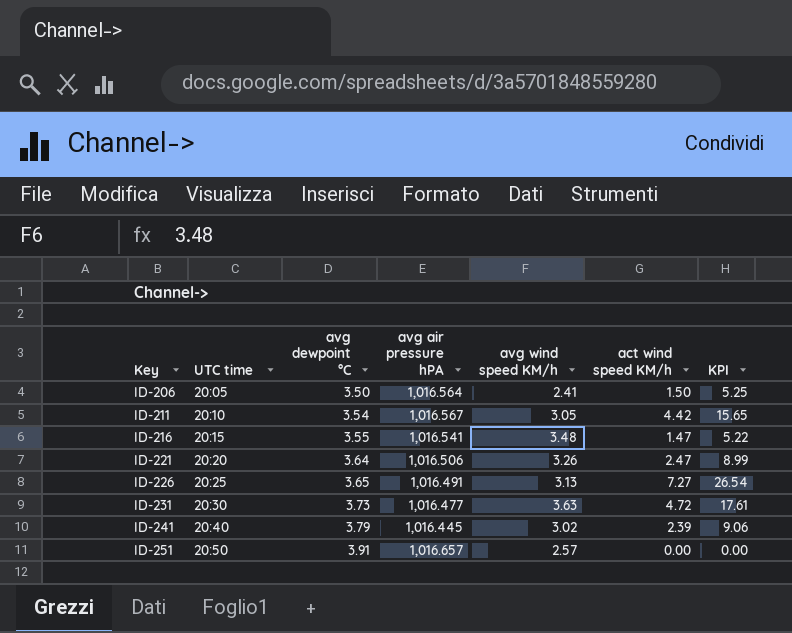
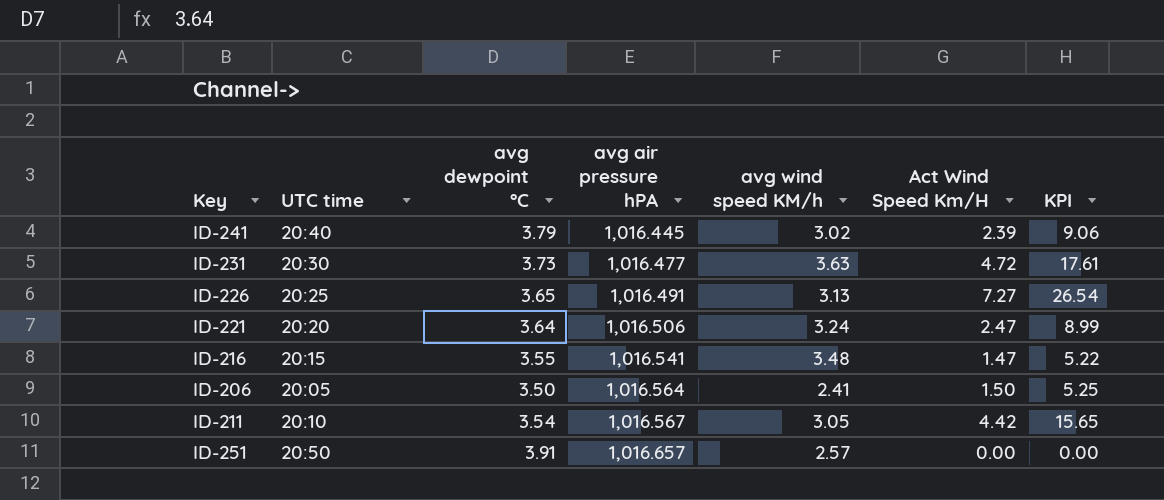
row order: Key ascending -> avg air pressure hPA ascending
column name: act wind speed KM/h -> Act Wind Speed Km/H
ID-221 | avg wind speed KM/h: 3.26 -> 3.24

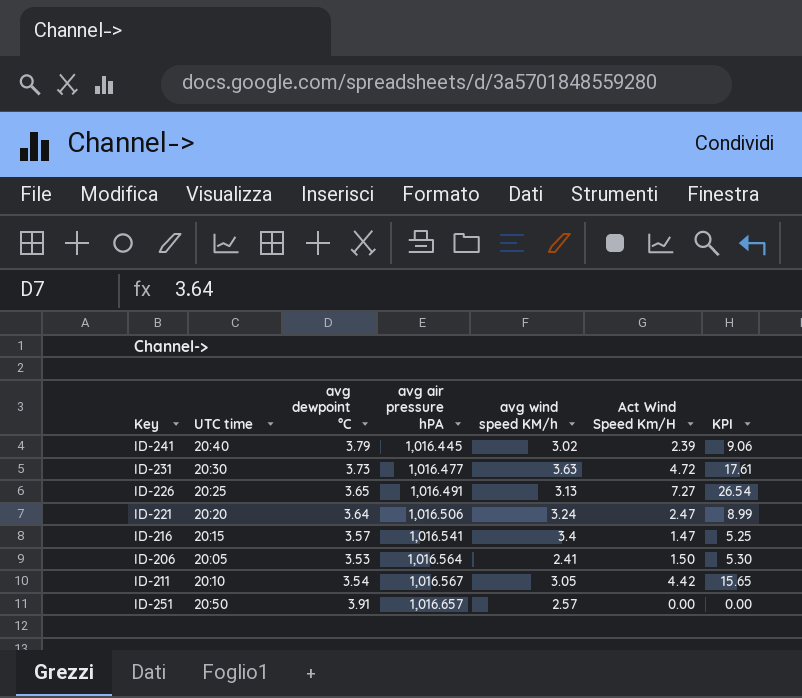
ID-216 | avg dewpoint °C: 3.55 -> 3.57
ID-216 | avg wind speed KM/h: 3.48 -> 3.4
ID-216 | KPI: 5.22 -> 5.25
ID-206 | avg dewpoint °C: 3.50 -> 3.53
ID-206 | KPI: 5.25 -> 5.30

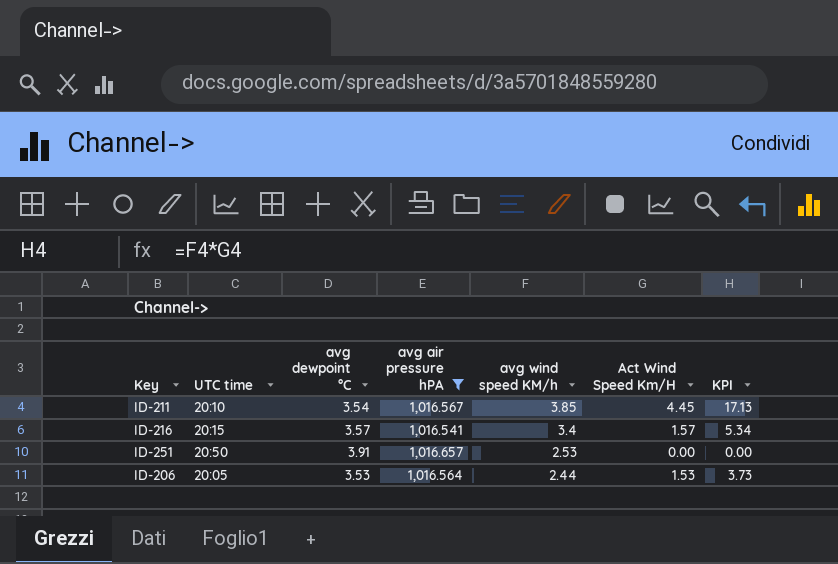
filter: none -> avg air pressure hPA >= 1,016.541
row order: avg air pressure hPA ascending -> avg wind speed KM/h descending
column KPI | formula: [avg dewpoint °C] * [Act Wind Speed Km/H] -> [avg wind speed KM/h] * [Act Wind Speed Km/H]
ID-211 | avg wind speed KM/h: 3.05 -> 3.85
ID-211 | Act Wind Speed Km/H: 4.42 -> 4.45
ID-216 | Act Wind Speed Km/H: 1.47 -> 1.57
ID-251 | avg wind speed KM/h: 2.57 -> 2.53
ID-206 | avg wind speed KM/h: 2.41 -> 2.44
ID-206 | Act Wind Speed Km/H: 1.50 -> 1.53

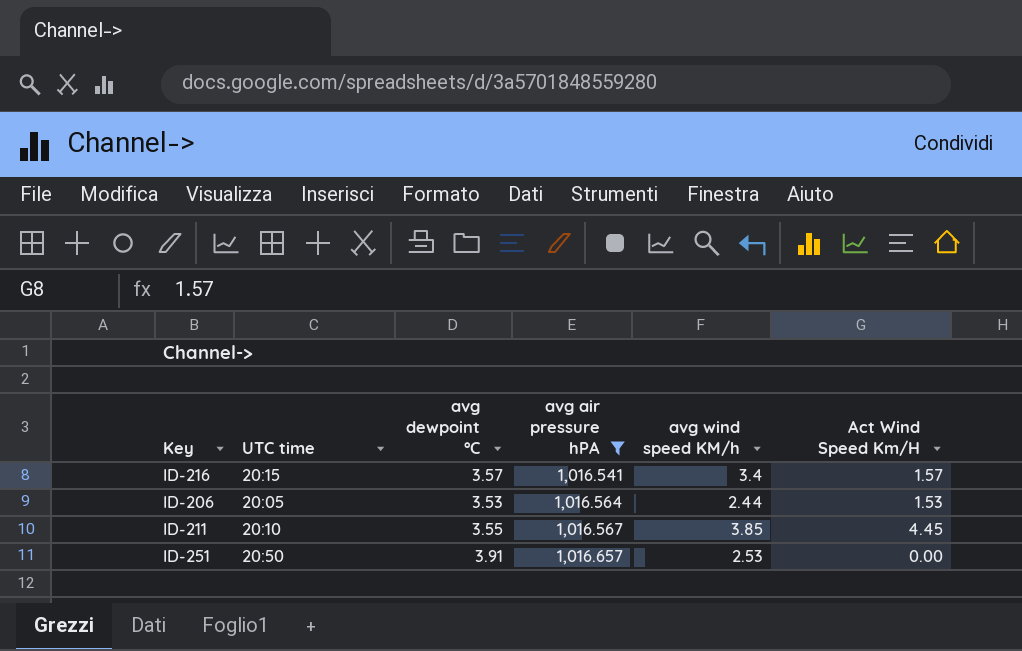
row order: avg wind speed KM/h descending -> avg air pressure hPA ascending
column KPI | formula: [avg wind speed KM/h] * [Act Wind Speed Km/H] -> none
ID-211 | avg dewpoint °C: 3.54 -> 3.55

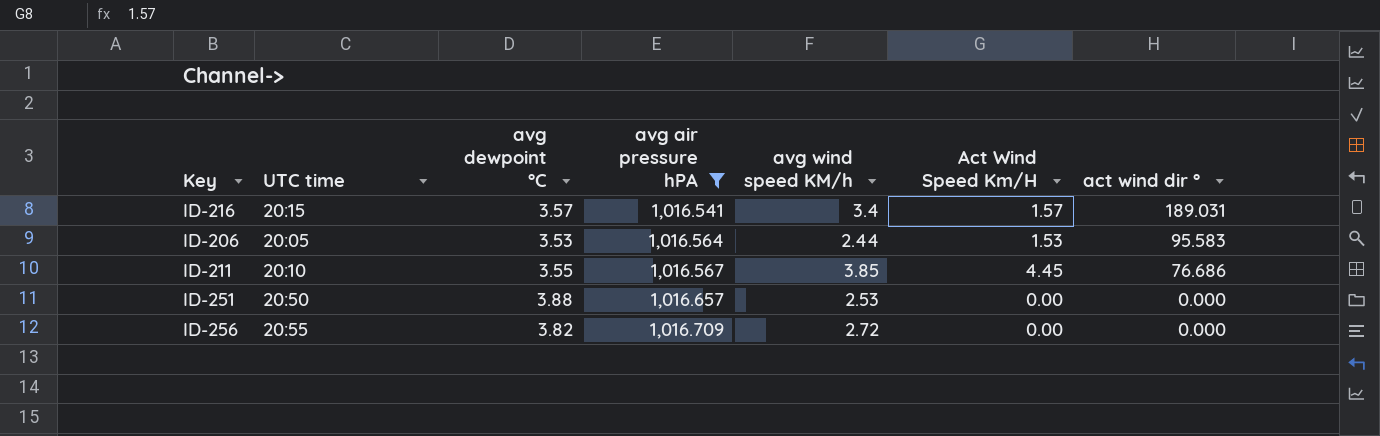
column act wind dir ° | position: none -> 7
ID-251 | avg dewpoint °C: 3.91 -> 3.88
row ID-256: none -> 20:55 | 3.82 | 1,016.709 | 2.72 | 0.00 | 0.000

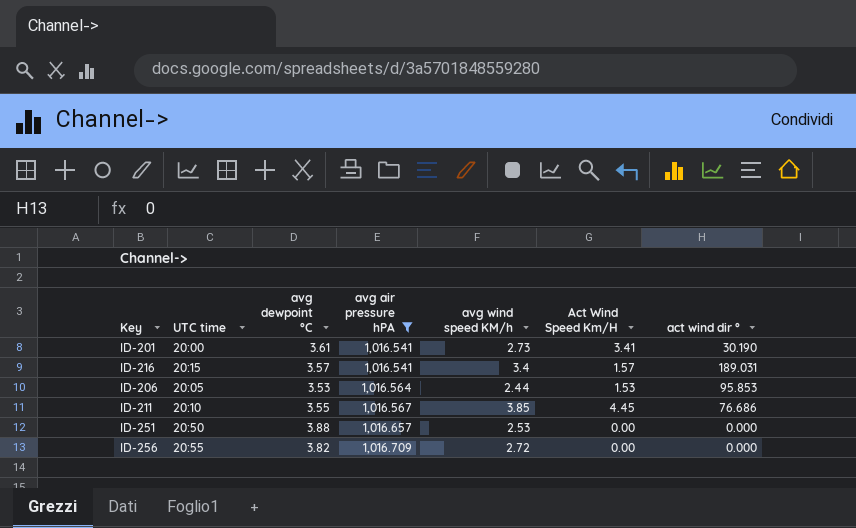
row ID-201: none -> 20:00 | 3.61 | 1,016.541 | 2.73 | 3.41 | 30.190
ID-206 | act wind dir °: 95.583 -> 95.853

